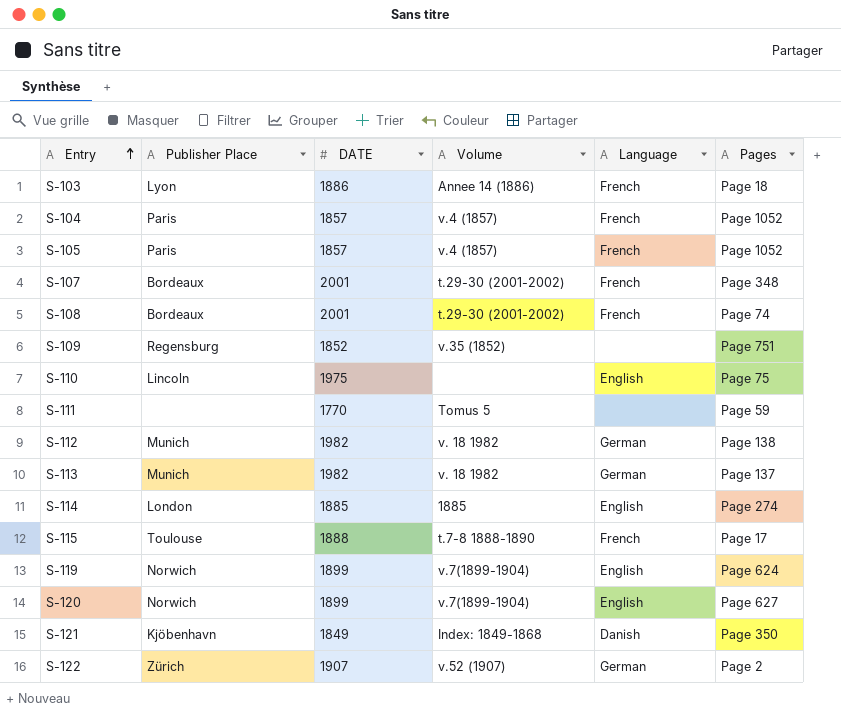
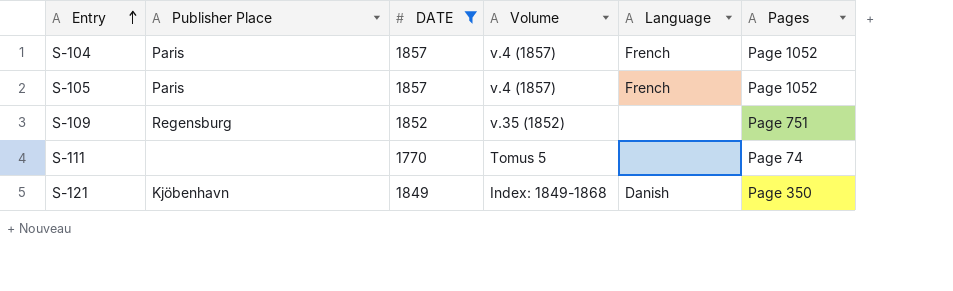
filter: none -> DATE <= 1857
S-111 | Pages: Page 59 -> Page 74

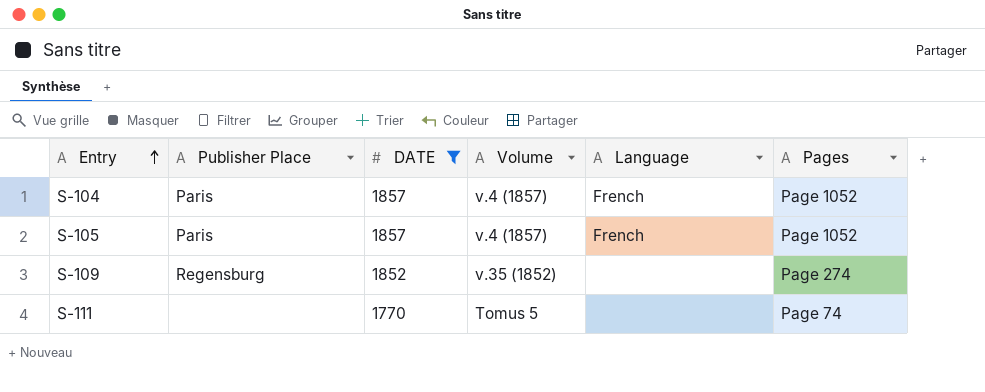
row S-121: Kjöbenhavn | 1849 | Index: 1849-1868 | Danish | Page 350 -> none
S-109 | Pages: Page 751 -> Page 274

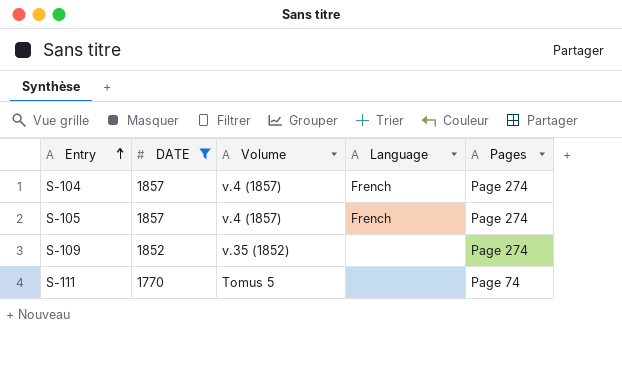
column Publisher Place | position: 2 -> none
S-104 | Pages: Page 1052 -> Page 274
S-105 | Pages: Page 1052 -> Page 274

